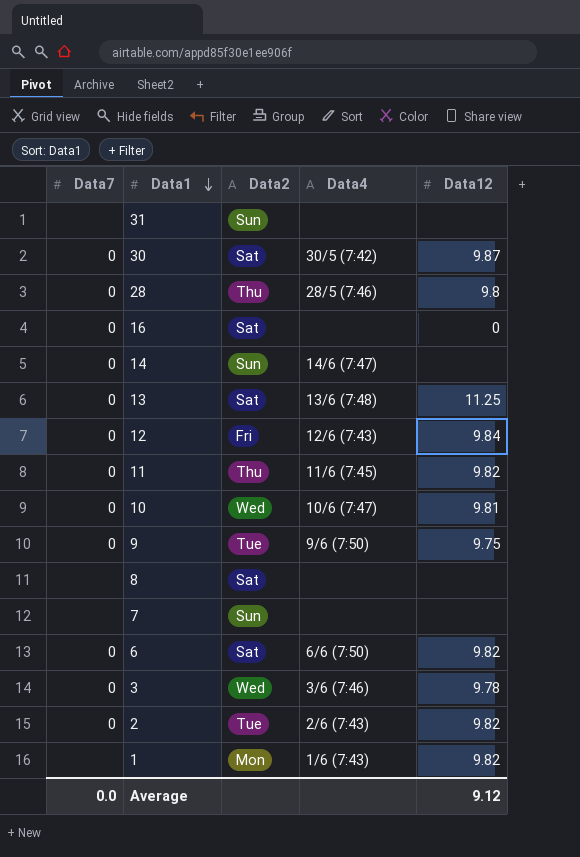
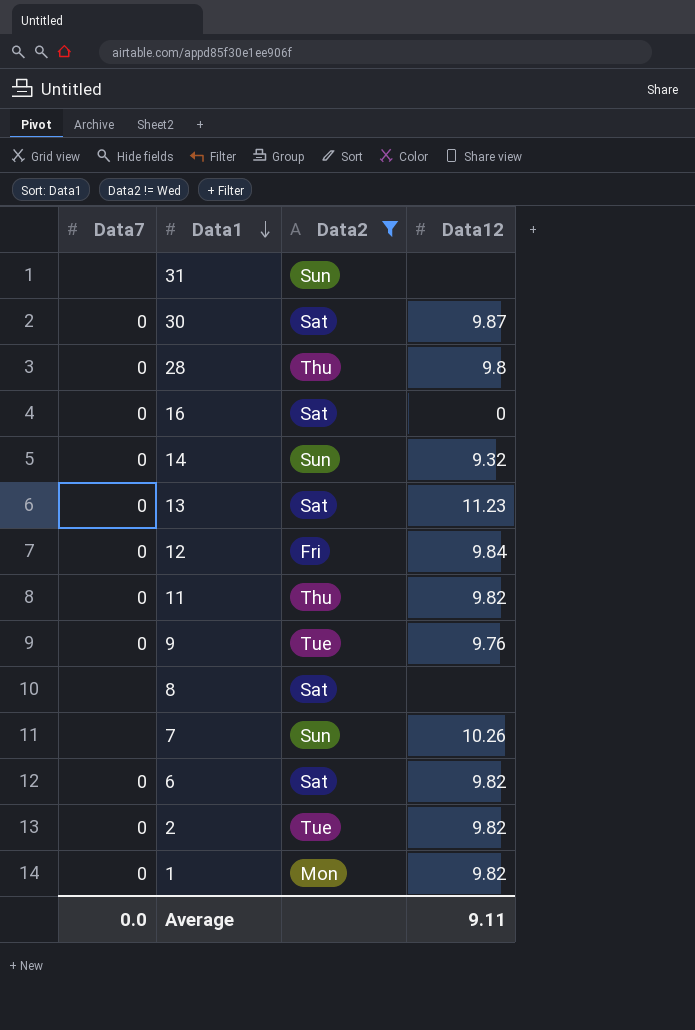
filter: none -> Data2 != Wed
column Data4 | position: 4 -> none
14 | Data12: none -> 9.32
13 | Data12: 11.25 -> 11.23
9 | Data12: 9.75 -> 9.76
7 | Data12: none -> 10.26
1 | Data7: none -> 0
Average | Data12: 9.12 -> 9.11

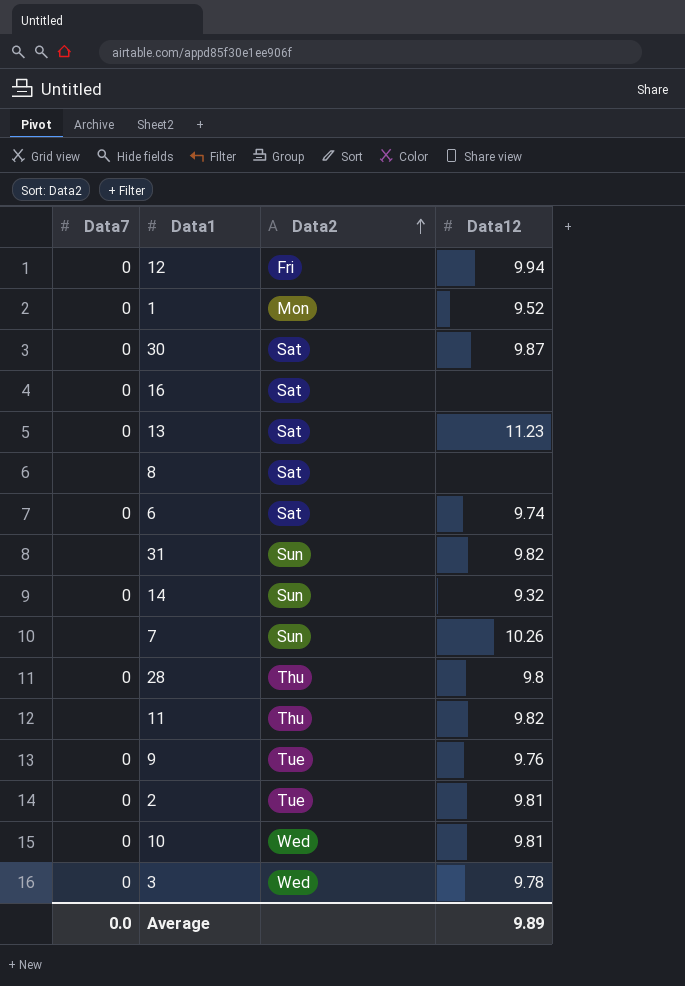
filter: Data2 != Wed -> none
row order: Data1 descending -> Data2 ascending
12 | Data12: 9.84 -> 9.94
1 | Data12: 9.82 -> 9.52
16 | Data12: 0 -> none
6 | Data12: 9.82 -> 9.74
31 | Data12: none -> 9.82
11 | Data7: 0 -> none
2 | Data12: 9.82 -> 9.81
Average | Data12: 9.11 -> 9.89

